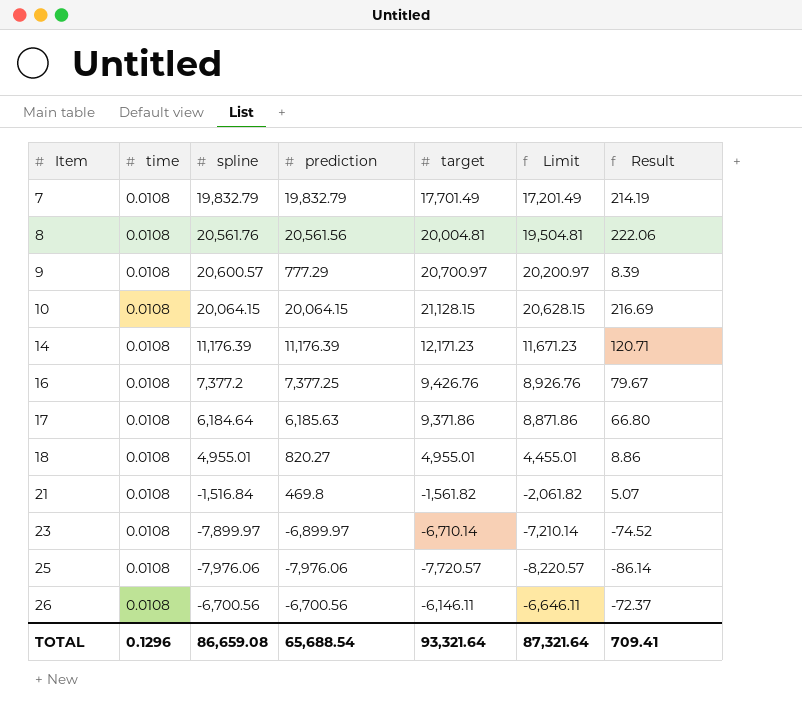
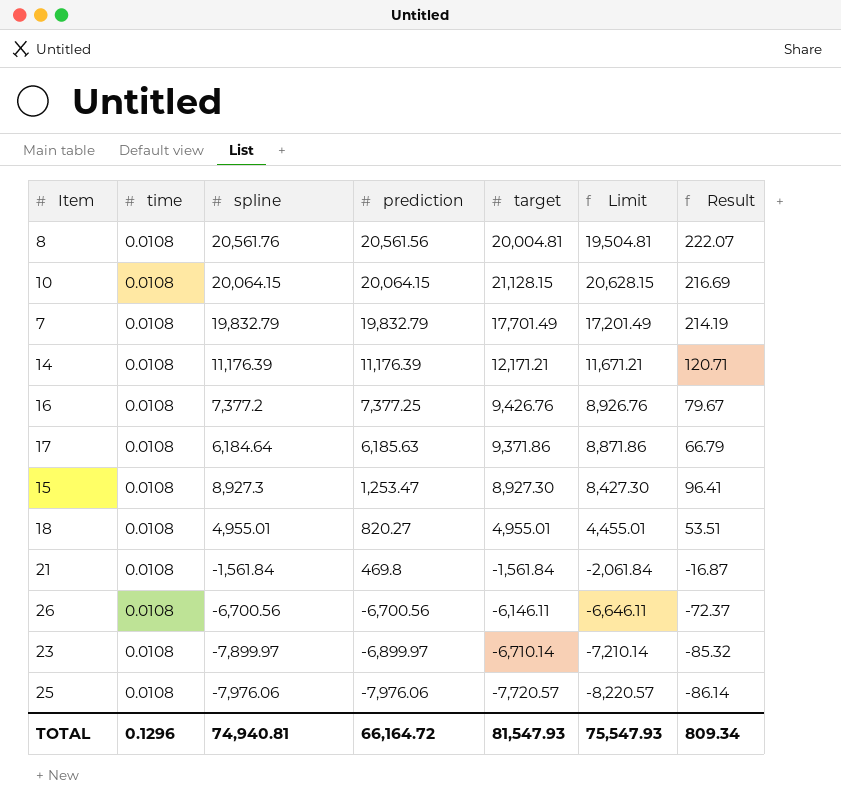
row order: Item ascending -> prediction descending
column Result | formula: [time] * [prediction] -> [time] * [spline]
row 9: 0.0108 | 20,600.57 | 777.29 | 20,700.97 | 20,200.97 | 8.39 -> none
14 | target: 12,171.23 -> 12,171.21
14 | Limit: 11,671.23 -> 11,671.21
row 15: none -> 0.0108 | 8,927.3 | 1,253.47 | 8,927.30 | 8,427.30 | 96.41
21 | spline: -1,516.84 -> -1,561.84
21 | target: -1,561.82 -> -1,561.84
21 | Limit: -2,061.82 -> -2,061.84
TOTAL | spline: 86,659.08 -> 74,940.81
TOTAL | prediction: 65,688.54 -> 66,164.72
TOTAL | target: 93,321.64 -> 81,547.93
TOTAL | Limit: 87,321.64 -> 75,547.93
TOTAL | Result: 709.41 -> 809.34

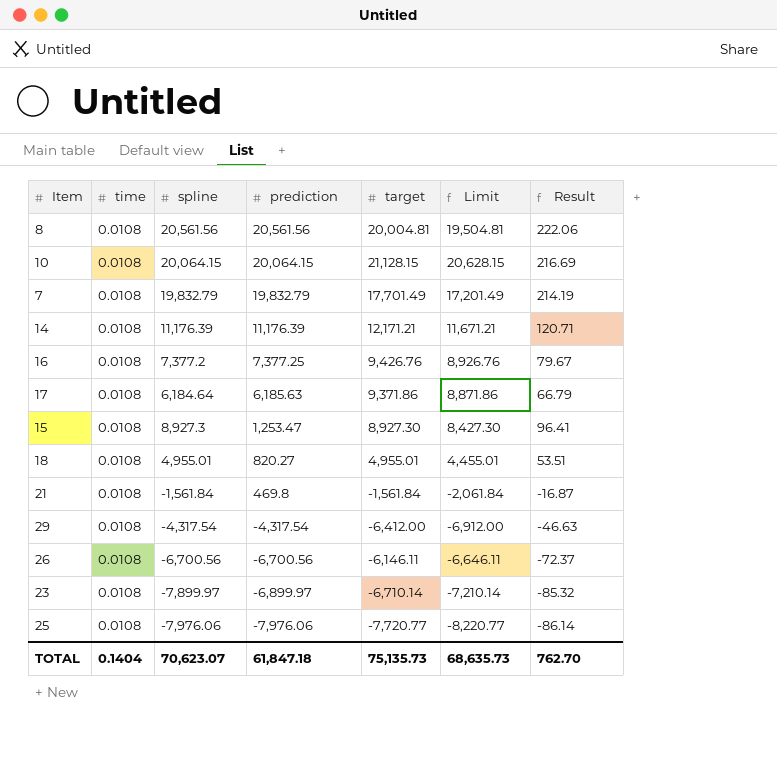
8 | spline: 20,561.76 -> 20,561.56
8 | Result: 222.07 -> 222.06
row 29: none -> 0.0108 | -4,317.54 | -4,317.54 | -6,412.00 | -6,912.00 | -46.63
25 | target: -7,720.57 -> -7,720.77
25 | Limit: -8,220.57 -> -8,220.77
TOTAL | time: 0.1296 -> 0.1404
TOTAL | spline: 74,940.81 -> 70,623.07
TOTAL | prediction: 66,164.72 -> 61,847.18
TOTAL | target: 81,547.93 -> 75,135.73
TOTAL | Limit: 75,547.93 -> 68,635.73
TOTAL | Result: 809.34 -> 762.70

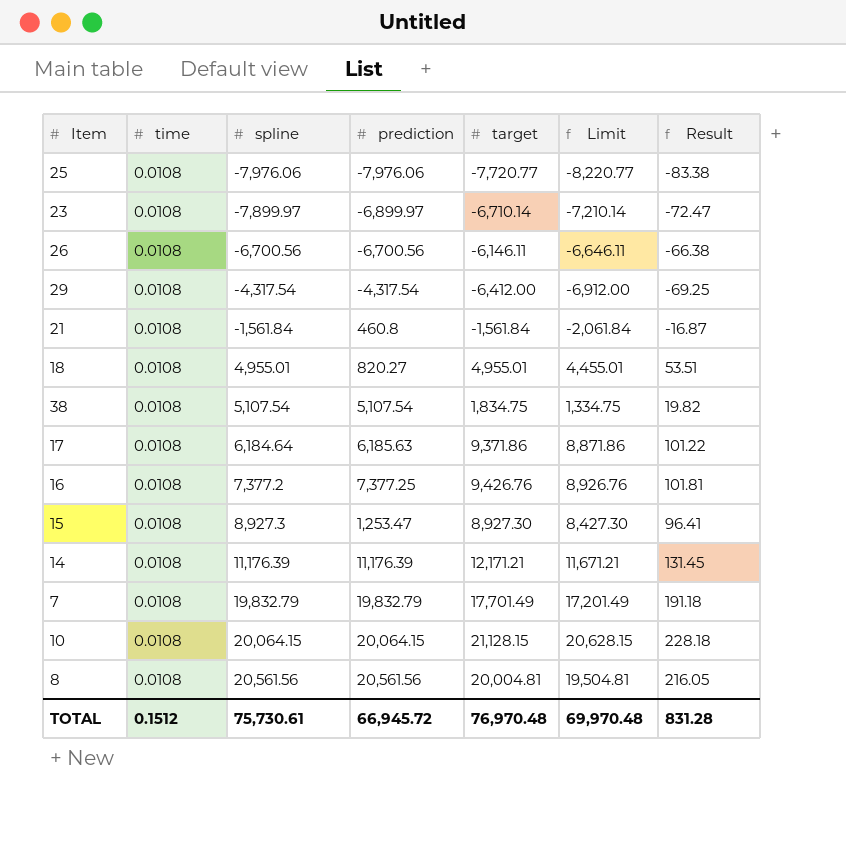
row order: prediction descending -> spline ascending
column Result | formula: [time] * [spline] -> [time] * [target]
21 | prediction: 469.8 -> 460.8
row 38: none -> 0.0108 | 5,107.54 | 5,107.54 | 1,834.75 | 1,334.75 | 19.82
TOTAL | time: 0.1404 -> 0.1512
TOTAL | spline: 70,623.07 -> 75,730.61
TOTAL | prediction: 61,847.18 -> 66,945.72
TOTAL | target: 75,135.73 -> 76,970.48
TOTAL | Limit: 68,635.73 -> 69,970.48
TOTAL | Result: 762.70 -> 831.28

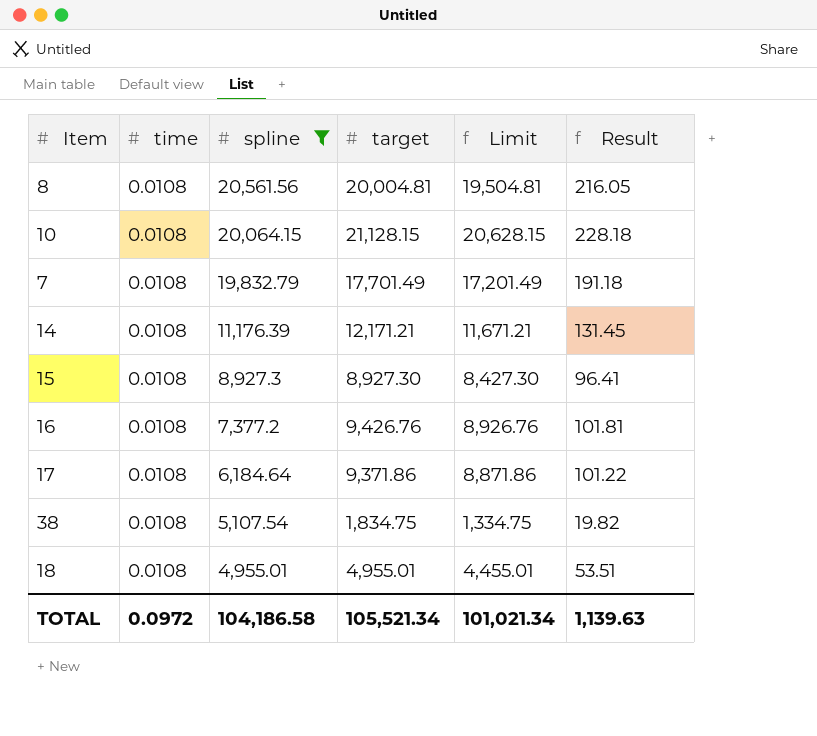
filter: none -> spline >= 4,955.01
row order: spline ascending -> spline descending
column prediction | position: 4 -> none
TOTAL | time: 0.1512 -> 0.0972
TOTAL | spline: 75,730.61 -> 104,186.58
TOTAL | target: 76,970.48 -> 105,521.34
TOTAL | Limit: 69,970.48 -> 101,021.34
TOTAL | Result: 831.28 -> 1,139.63

